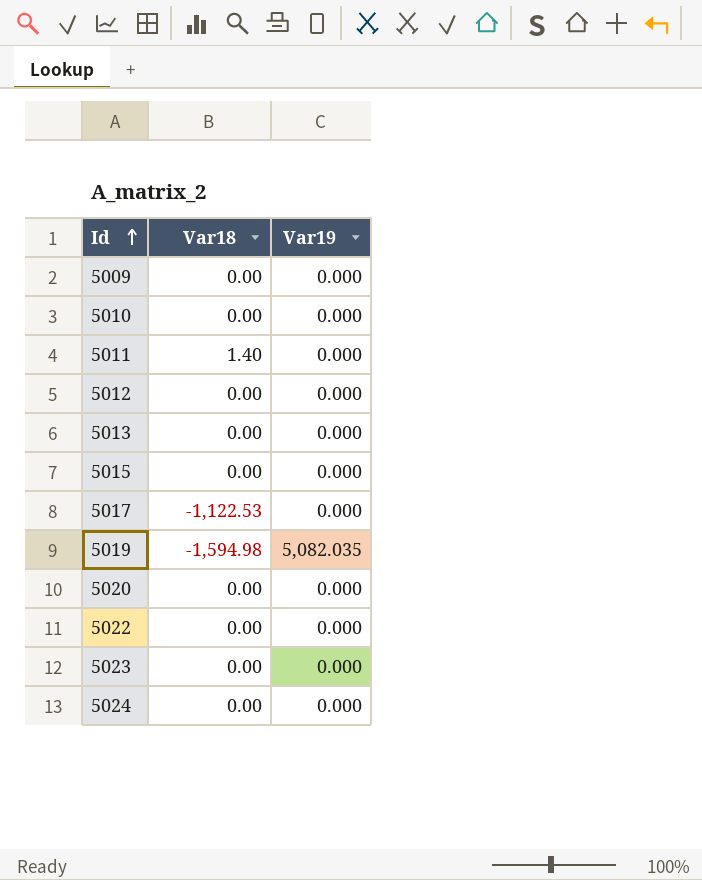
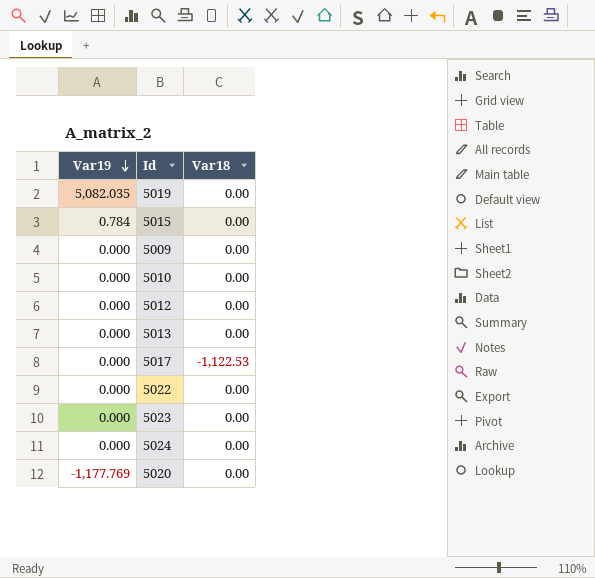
row order: Id ascending -> Var19 descending
column Var19 | position: 3 -> 1
row 5011: 1.40 | 0.000 -> none
5019 | Var18: -1,594.98 -> 0.00
5015 | Var19: 0.000 -> 0.784
5020 | Var19: 0.000 -> -1,177.769

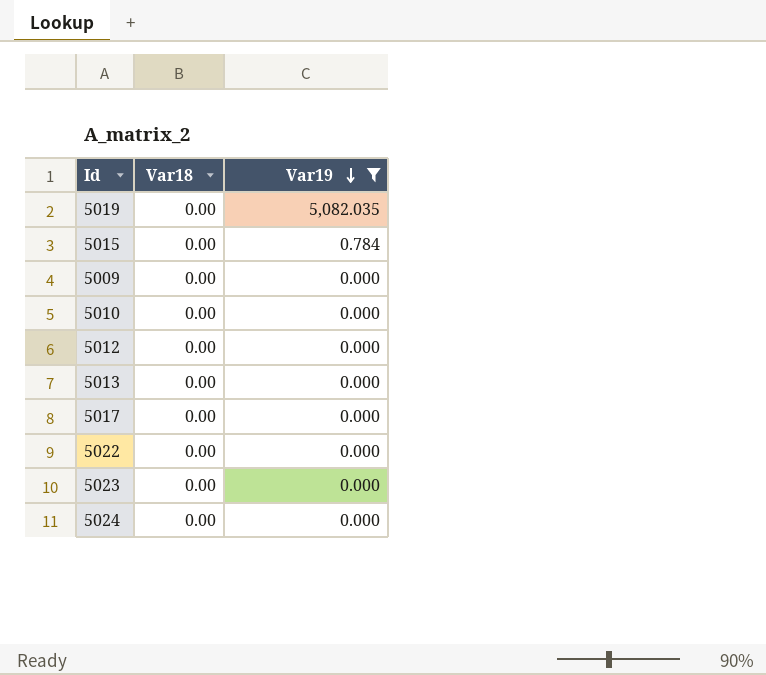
filter: none -> Var19 != -1,177.769
column Var19 | position: 1 -> 3
5017 | Var18: -1,122.53 -> 0.00

